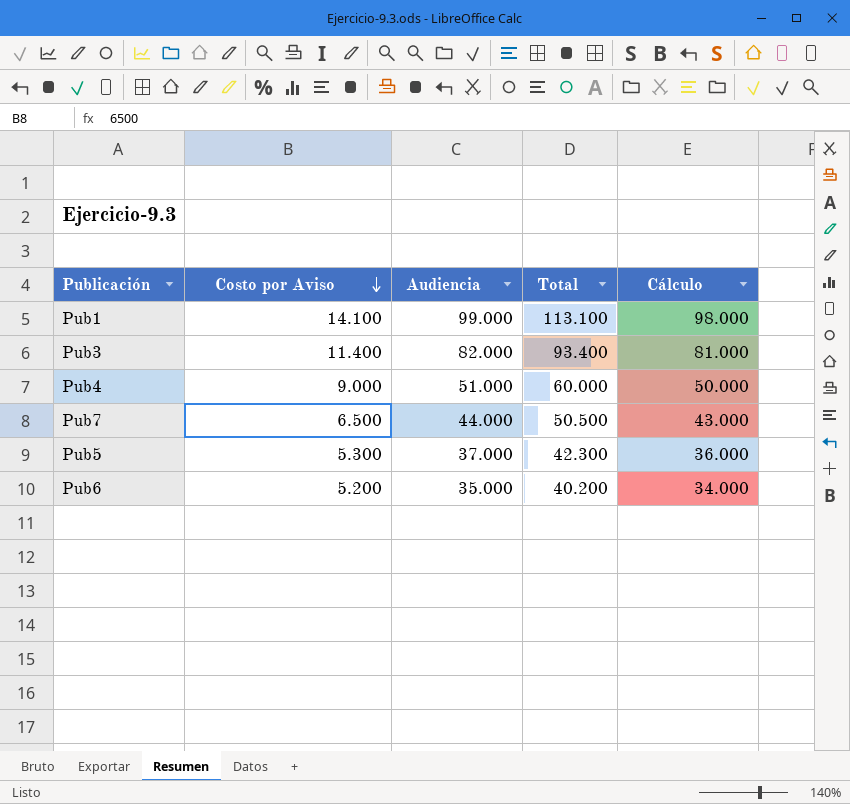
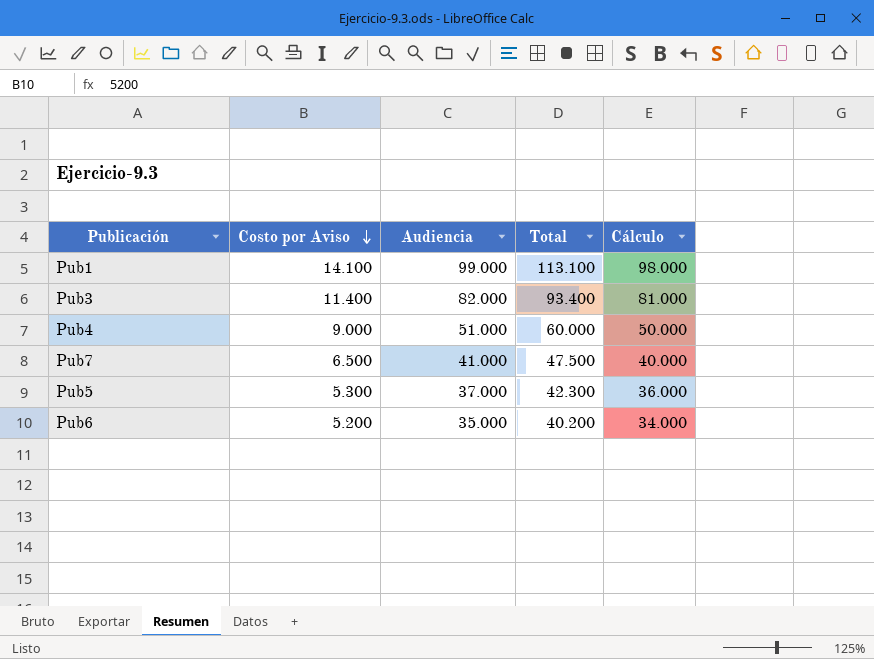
Pub7 | Audiencia: 44.000 -> 41.000
Pub7 | Total: 50.500 -> 47.500
Pub7 | Cálculo: 43.000 -> 40.000

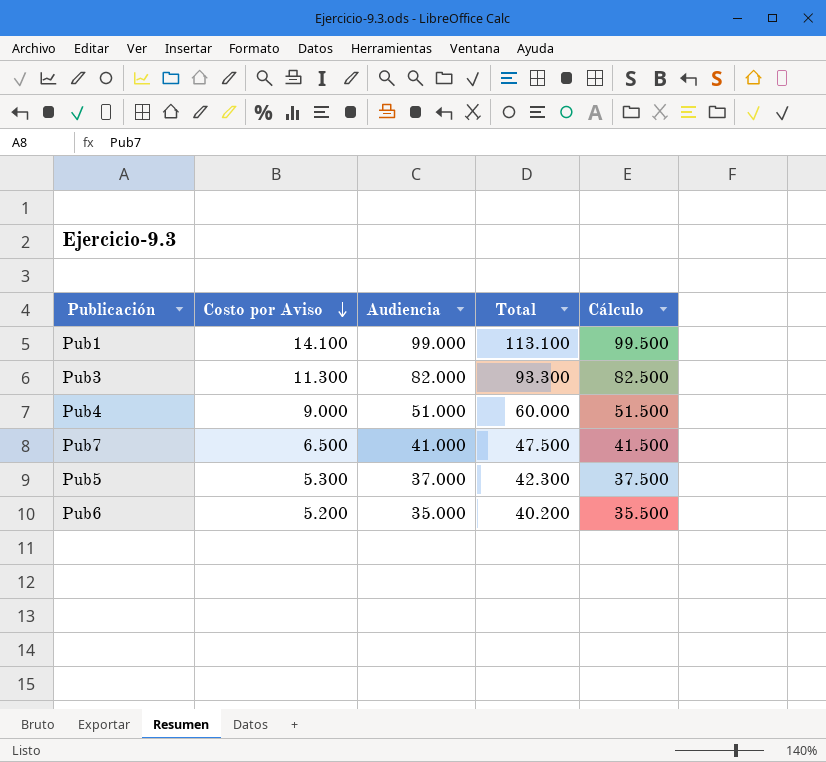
column Cálculo | formula: [Audiencia] - 1000 -> [Audiencia] + 500
Pub3 | Costo por Aviso: 11.400 -> 11.300
Pub3 | Total: 93.400 -> 93.300

